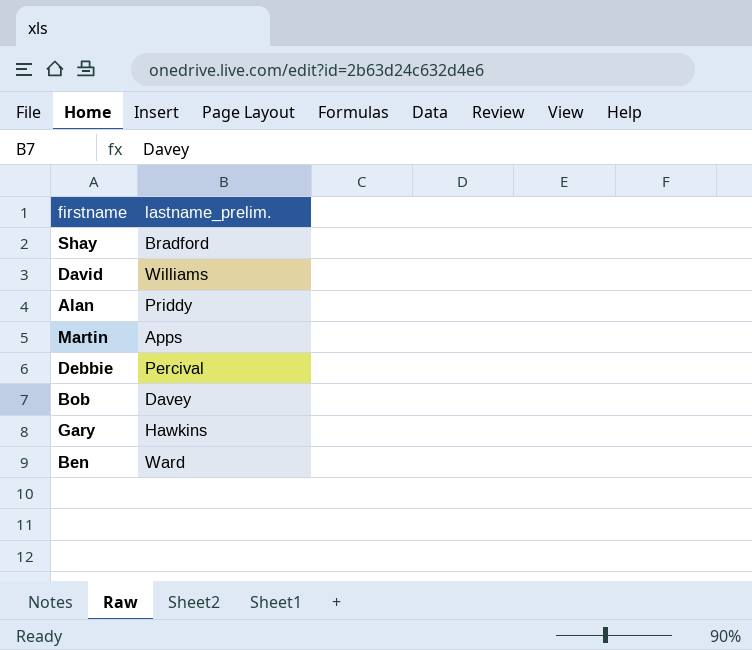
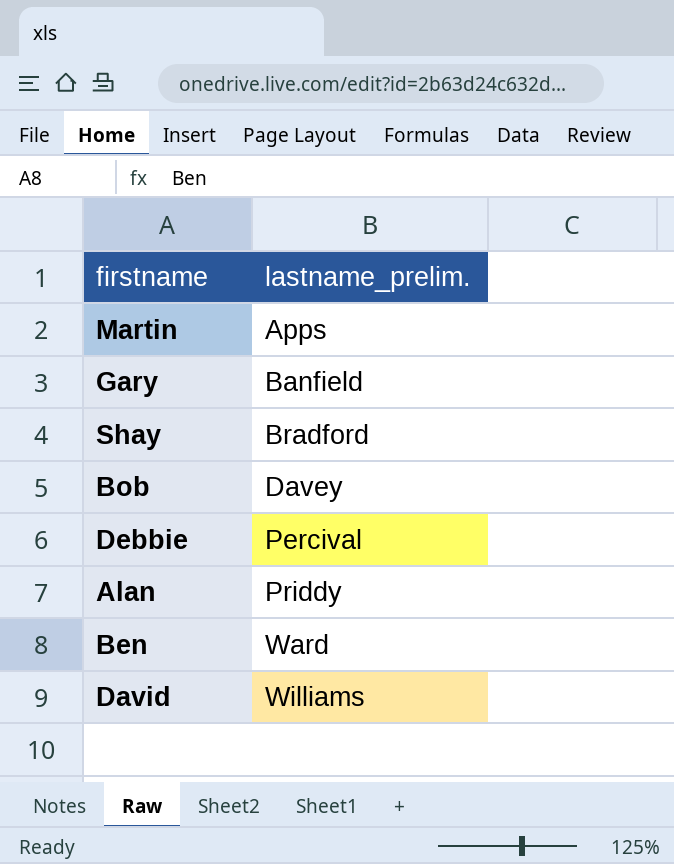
row order: none -> lastname_prelim. ascending
Gary | lastname_prelim.: Hawkins -> Banfield

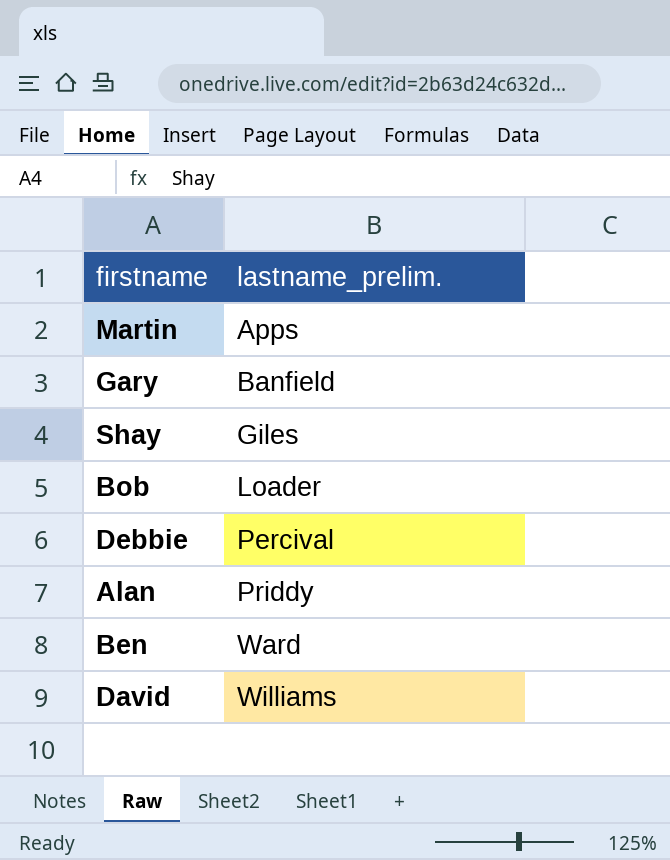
Shay | lastname_prelim.: Bradford -> Giles
Bob | lastname_prelim.: Davey -> Loader

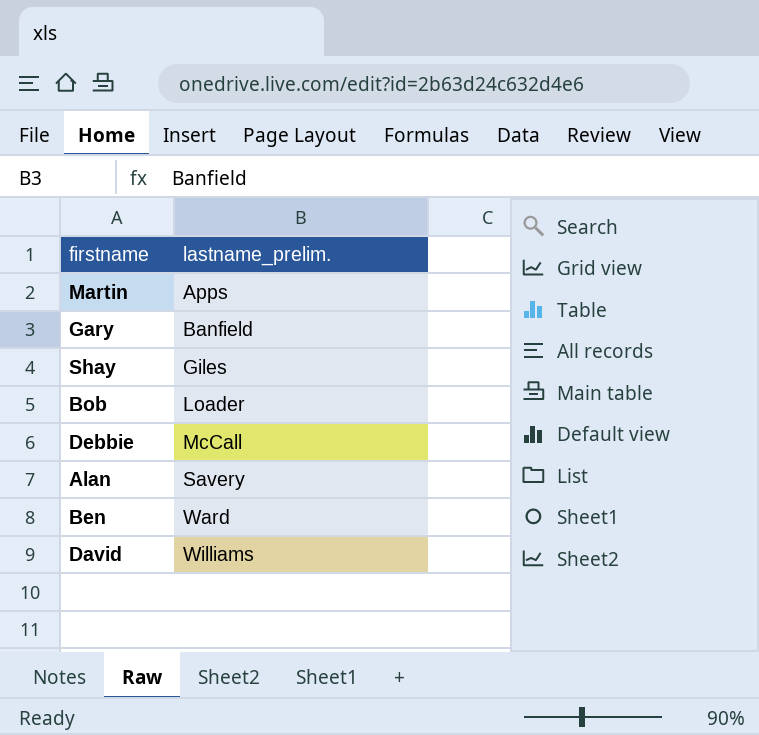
Debbie | lastname_prelim.: Percival -> McCall
Alan | lastname_prelim.: Priddy -> Savery

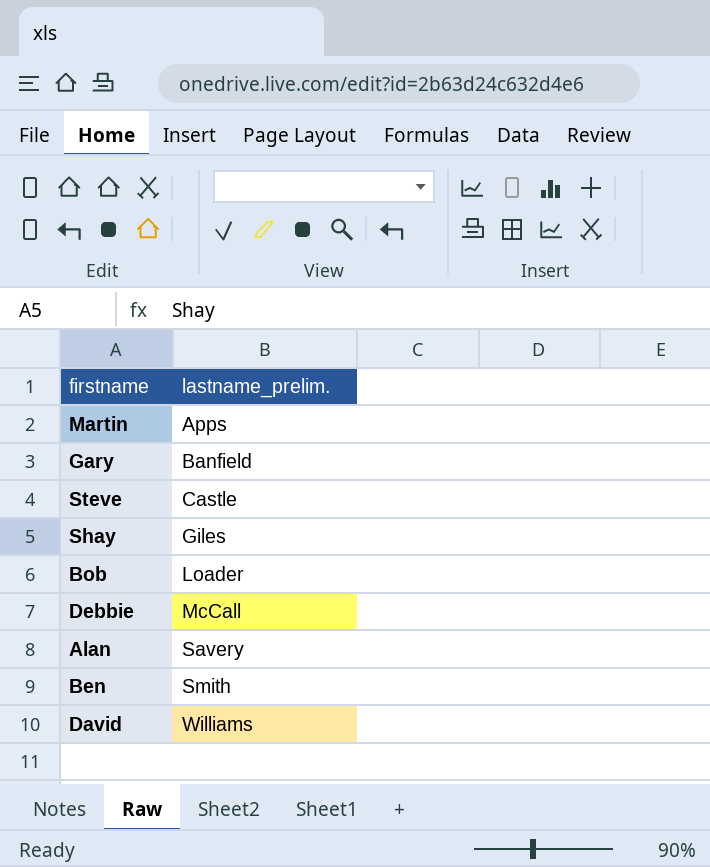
row Steve: none -> Castle
Ben | lastname_prelim.: Ward -> Smith

